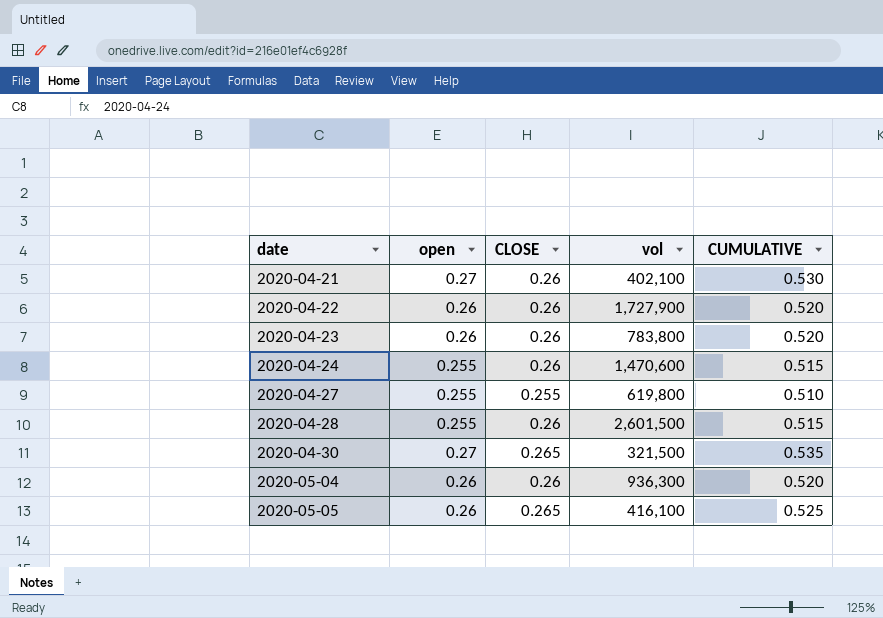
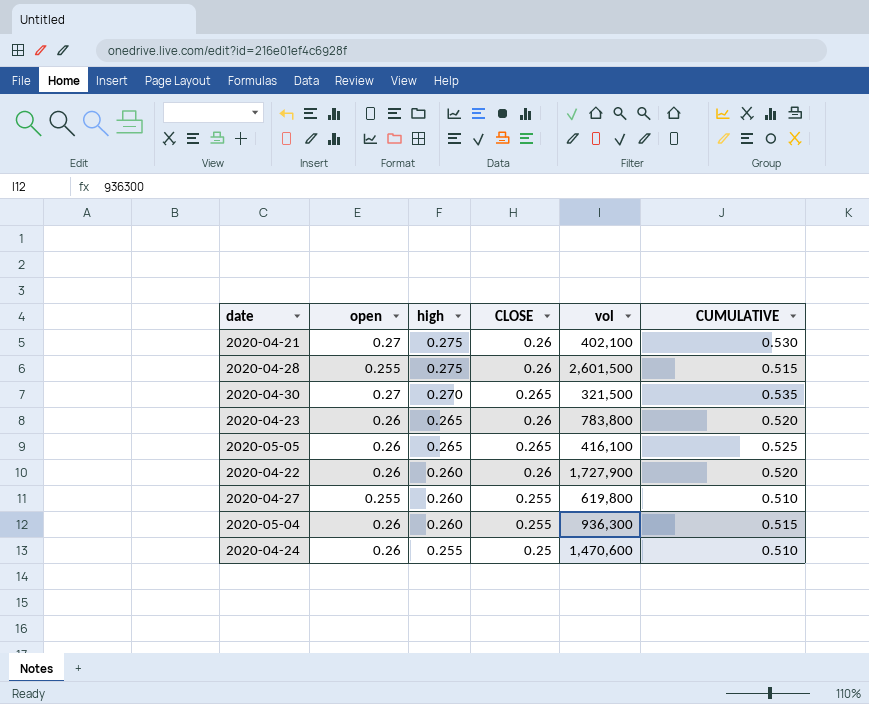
row order: date ascending -> high descending
column high | position: none -> 3
2020-05-04 | CLOSE: 0.26 -> 0.255
2020-05-04 | CUMULATIVE: 0.520 -> 0.515
2020-04-24 | open: 0.255 -> 0.26
2020-04-24 | CLOSE: 0.26 -> 0.25
2020-04-24 | CUMULATIVE: 0.515 -> 0.510

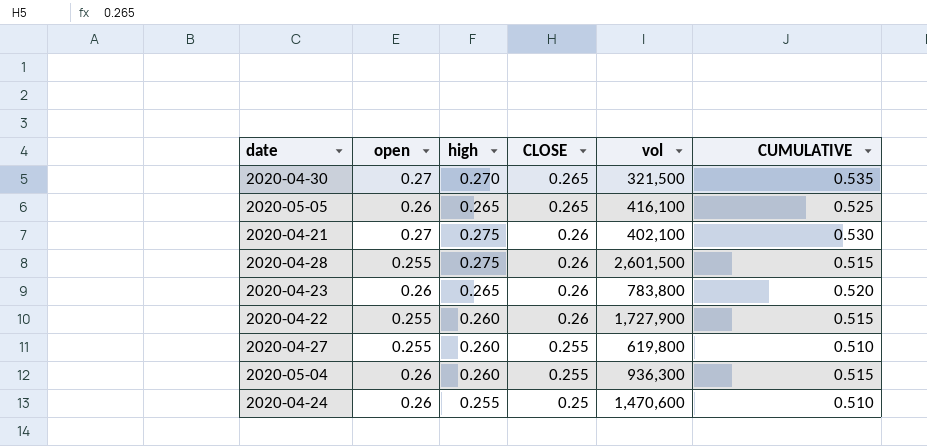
row order: high descending -> CLOSE descending
2020-04-22 | open: 0.26 -> 0.255
2020-04-22 | CUMULATIVE: 0.520 -> 0.515

